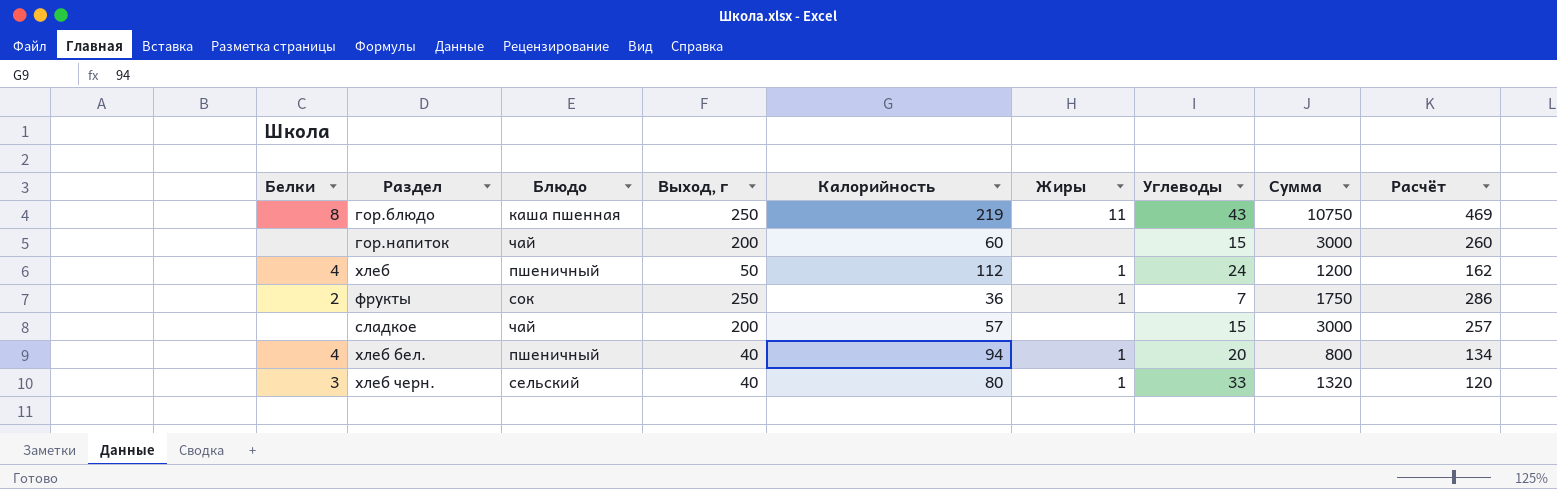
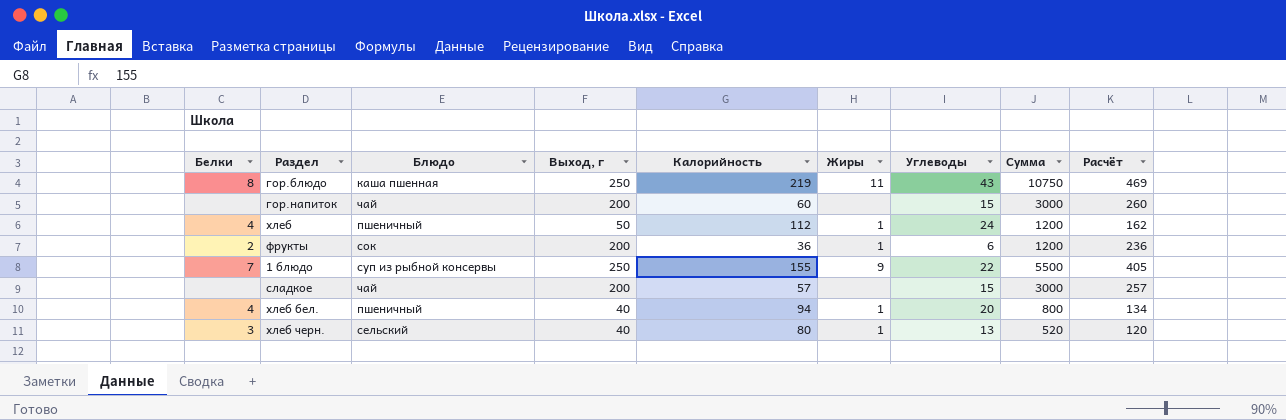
фрукты | Выход, г: 250 -> 200
фрукты | Углеводы: 7 -> 6
фрукты | Сумма: 1750 -> 1200
фрукты | Расчёт: 286 -> 236
row 1 блюдо: none -> 7 | суп из рыбной консервы | 250 | 155 | 9 | 22 | 5500 | 405
хлеб черн. | Углеводы: 33 -> 13
хлеб черн. | Сумма: 1320 -> 520

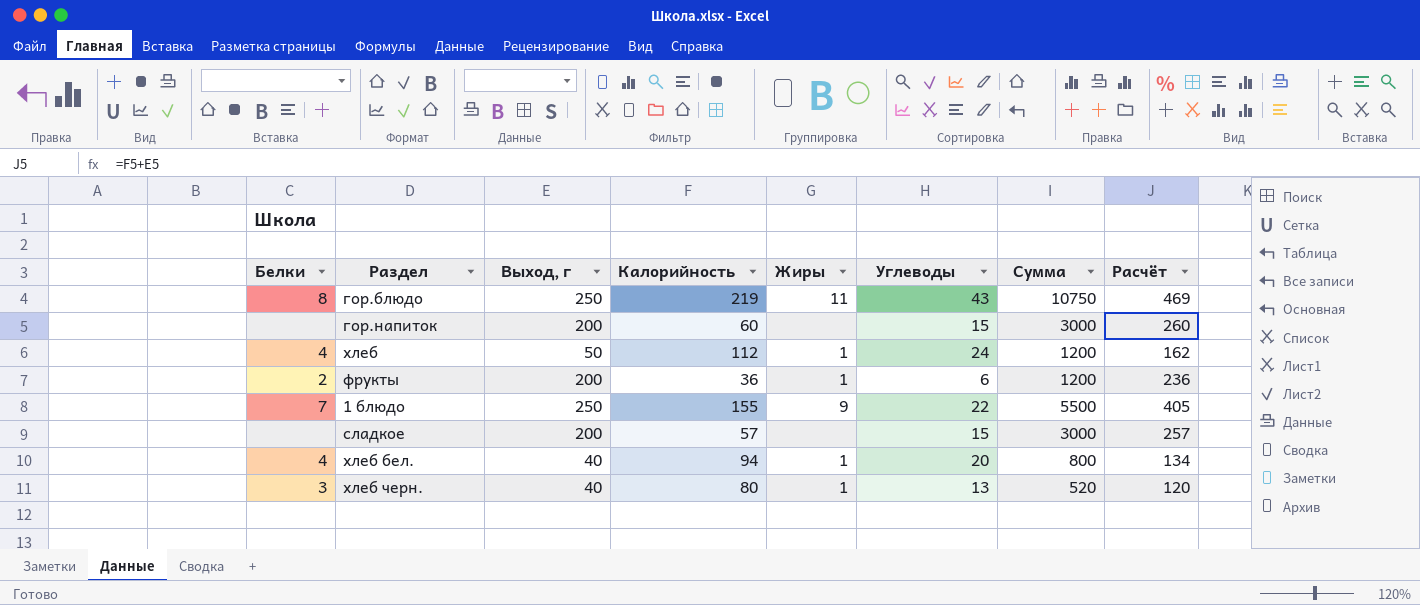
column Блюдо | position: 3 -> none

